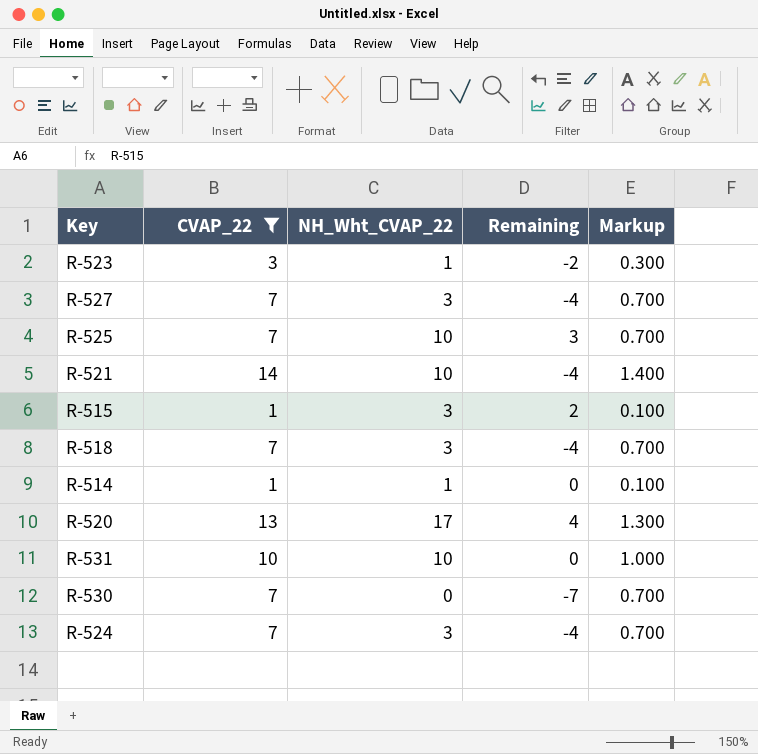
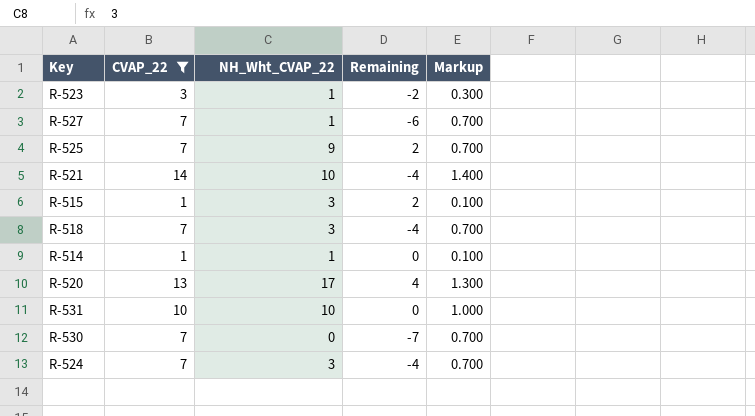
R-527 | NH_Wht_CVAP_22: 3 -> 1
R-527 | Remaining: -4 -> -6
R-525 | NH_Wht_CVAP_22: 10 -> 9
R-525 | Remaining: 3 -> 2

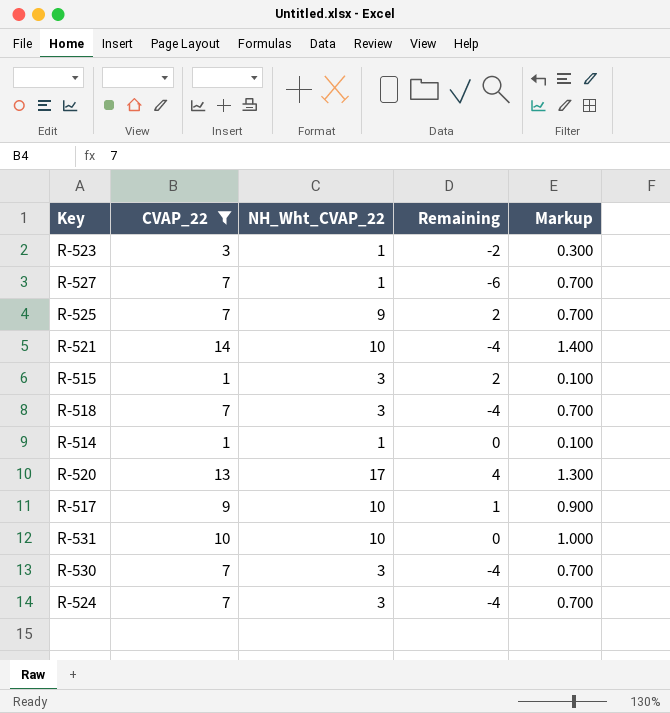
row R-517: none -> 9 | 10 | 1 | 0.900
R-530 | NH_Wht_CVAP_22: 0 -> 3
R-530 | Remaining: -7 -> -4

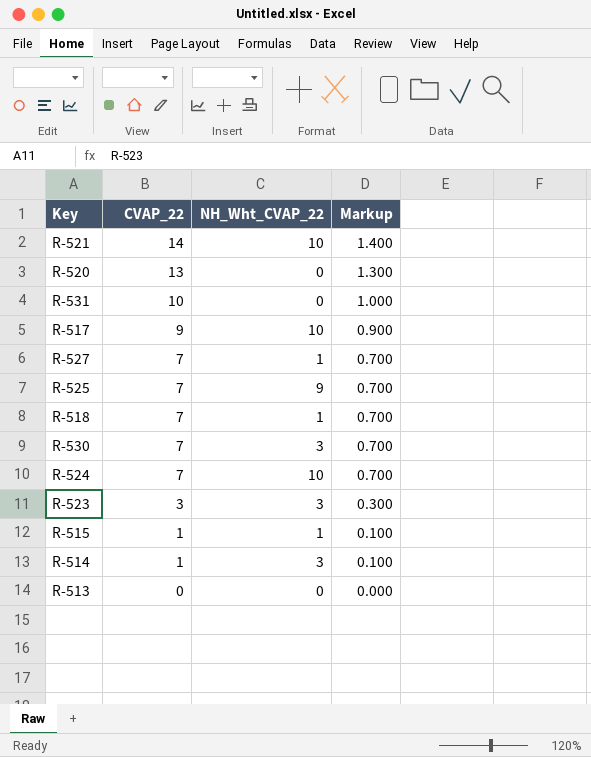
filter: CVAP_22 != 0 -> none
row order: none -> CVAP_22 descending
column Remaining | formula: [NH_Wht_CVAP_22] - [CVAP_22] -> none
R-520 | NH_Wht_CVAP_22: 17 -> 0
R-531 | NH_Wht_CVAP_22: 10 -> 0
R-518 | NH_Wht_CVAP_22: 3 -> 1
R-524 | NH_Wht_CVAP_22: 3 -> 10
R-523 | NH_Wht_CVAP_22: 1 -> 3
R-515 | NH_Wht_CVAP_22: 3 -> 1
R-514 | NH_Wht_CVAP_22: 1 -> 3

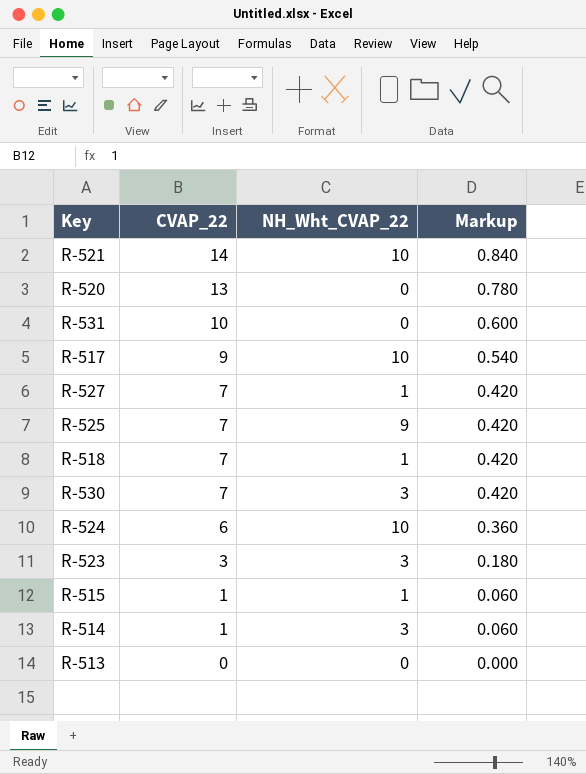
column Markup | formula: [CVAP_22] * 0.1 -> [CVAP_22] * 0.06
R-524 | CVAP_22: 7 -> 6

